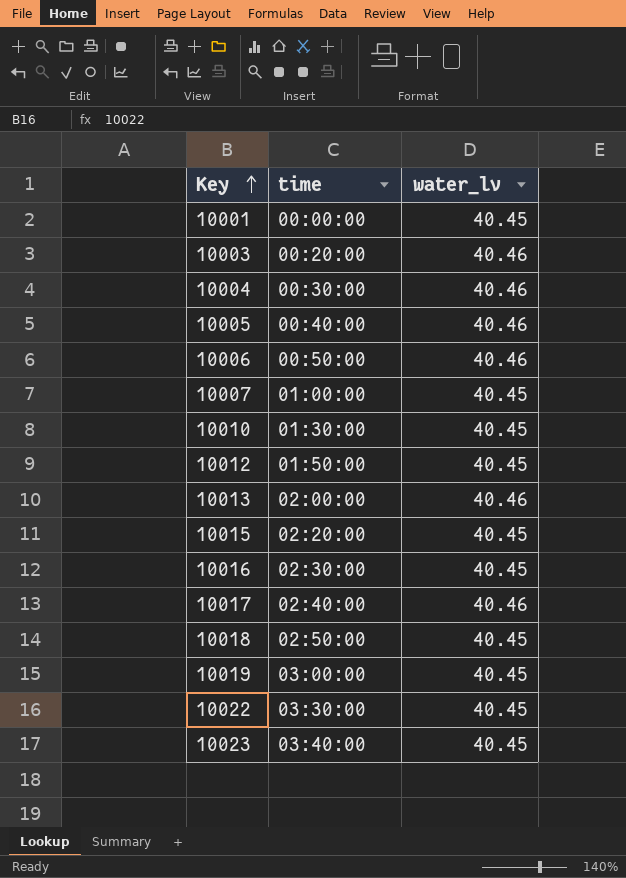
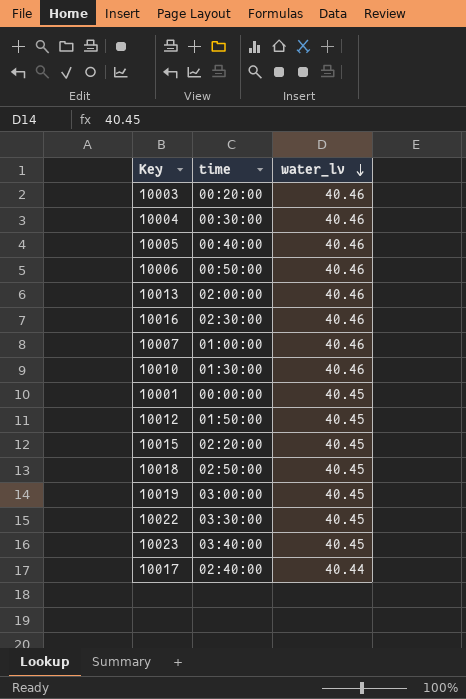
row order: Key ascending -> water_lv descending
10016 | water_lv: 40.45 -> 40.46
10007 | water_lv: 40.45 -> 40.46
10010 | water_lv: 40.45 -> 40.46
10017 | water_lv: 40.46 -> 40.44

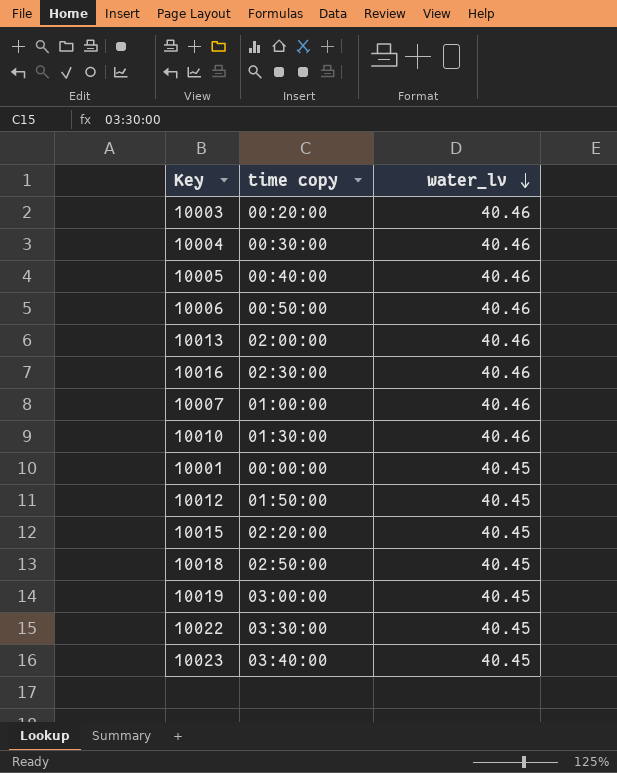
column name: time -> time copy
row 10017: 02:40:00 | 40.44 -> none

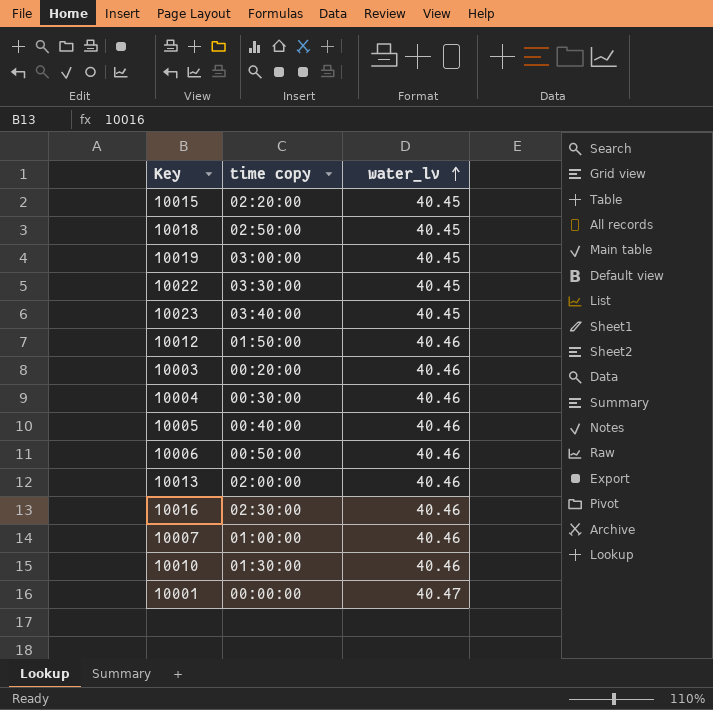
row order: water_lv descending -> water_lv ascending
10012 | water_lv: 40.45 -> 40.46
10001 | water_lv: 40.45 -> 40.47

